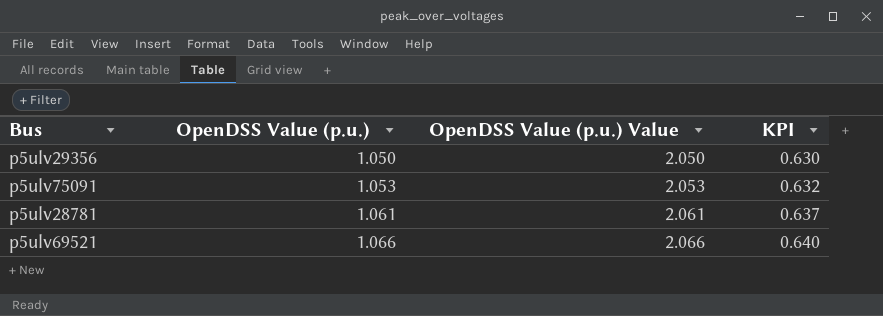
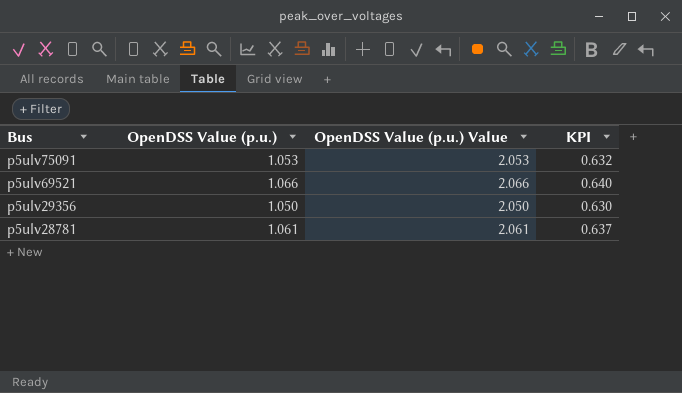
row order: OpenDSS Value (p.u.) ascending -> Bus descending

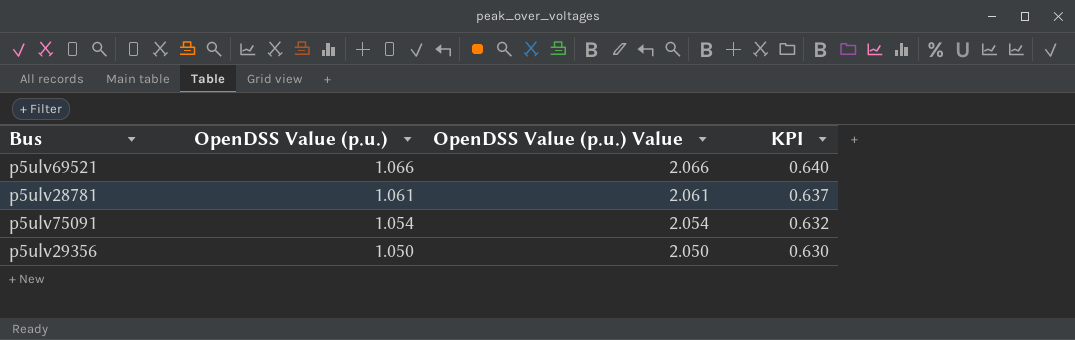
row order: Bus descending -> OpenDSS Value (p.u.) descending
p5ulv75091 | OpenDSS Value (p.u.): 1.053 -> 1.054
p5ulv75091 | OpenDSS Value (p.u.) Value: 2.053 -> 2.054

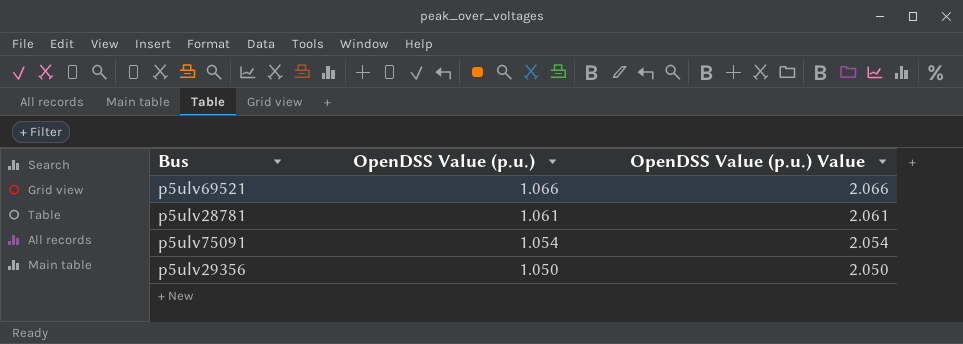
column KPI | formula: [OpenDSS Value (p.u.)] * 0.6 -> none

